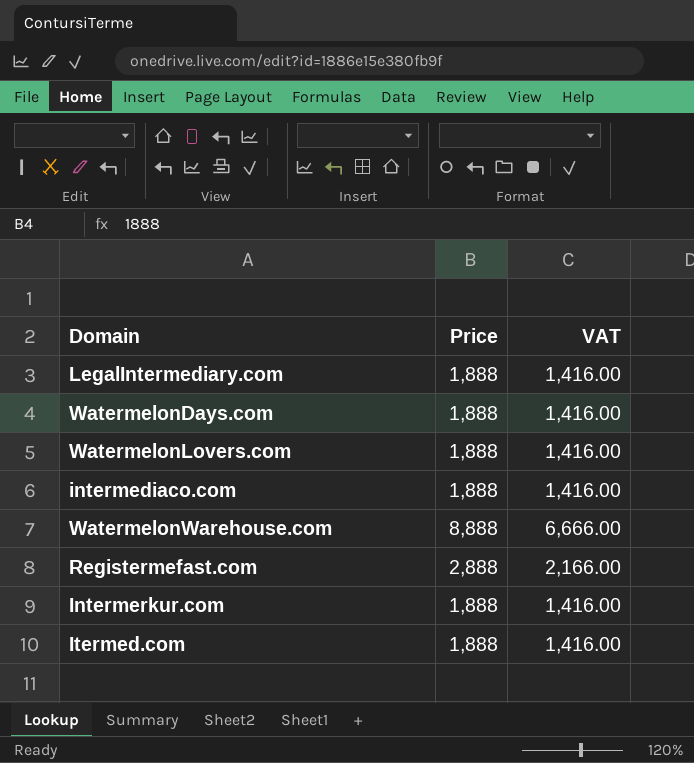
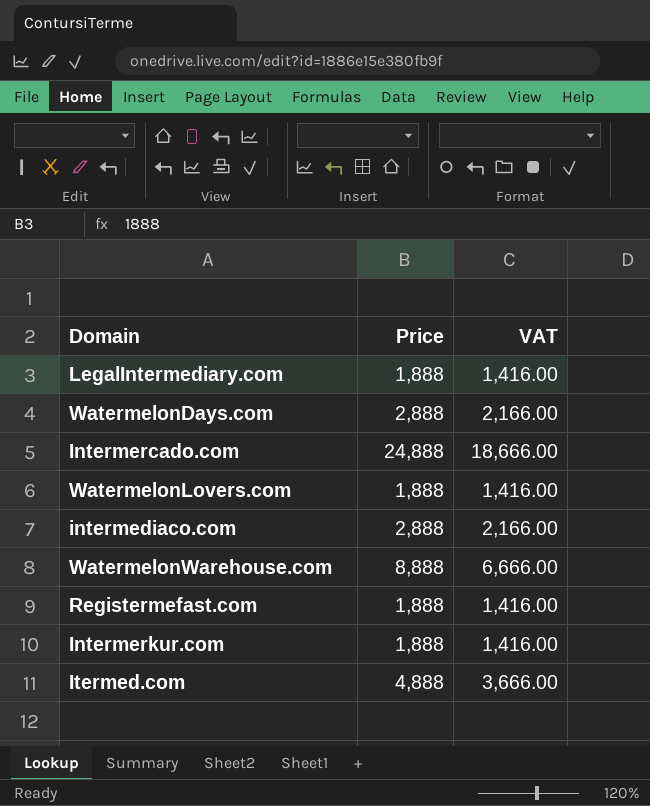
WatermelonDays.com | Price: 1,888 -> 2,888
WatermelonDays.com | VAT: 1,416.00 -> 2,166.00
row Intermercado.com: none -> 24,888 | 18,666.00
intermediaco.com | Price: 1,888 -> 2,888
intermediaco.com | VAT: 1,416.00 -> 2,166.00
Registermefast.com | Price: 2,888 -> 1,888
Registermefast.com | VAT: 2,166.00 -> 1,416.00
Itermed.com | Price: 1,888 -> 4,888
Itermed.com | VAT: 1,416.00 -> 3,666.00

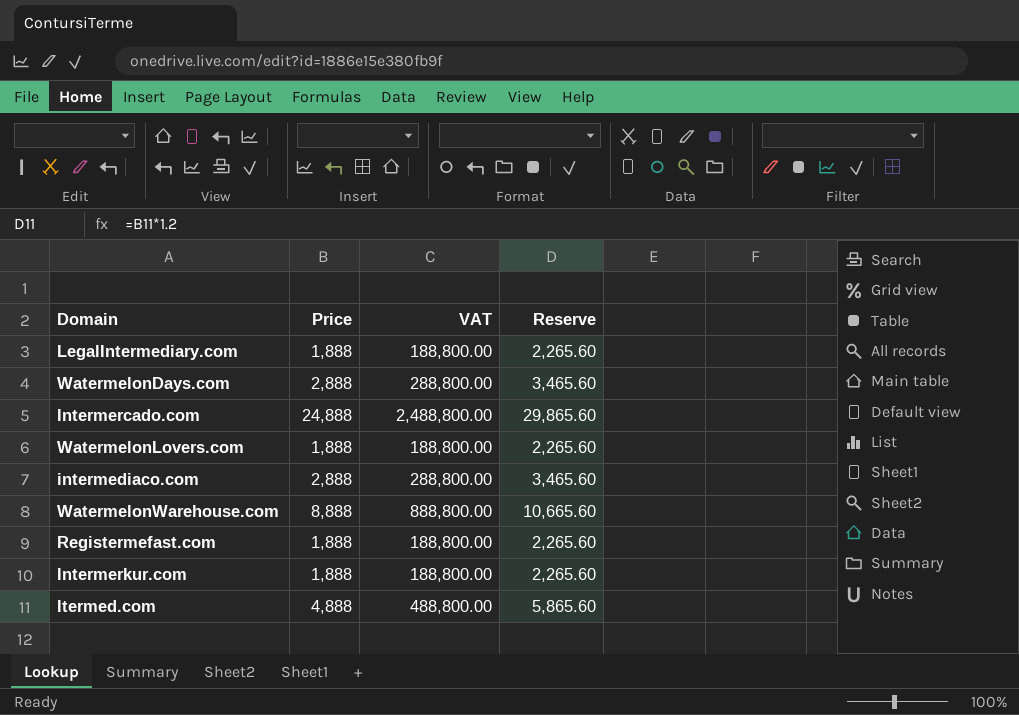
column VAT | formula: [Price] * 0.75 -> [Price] * 100
column Reserve | formula: none -> [Price] * 1.2

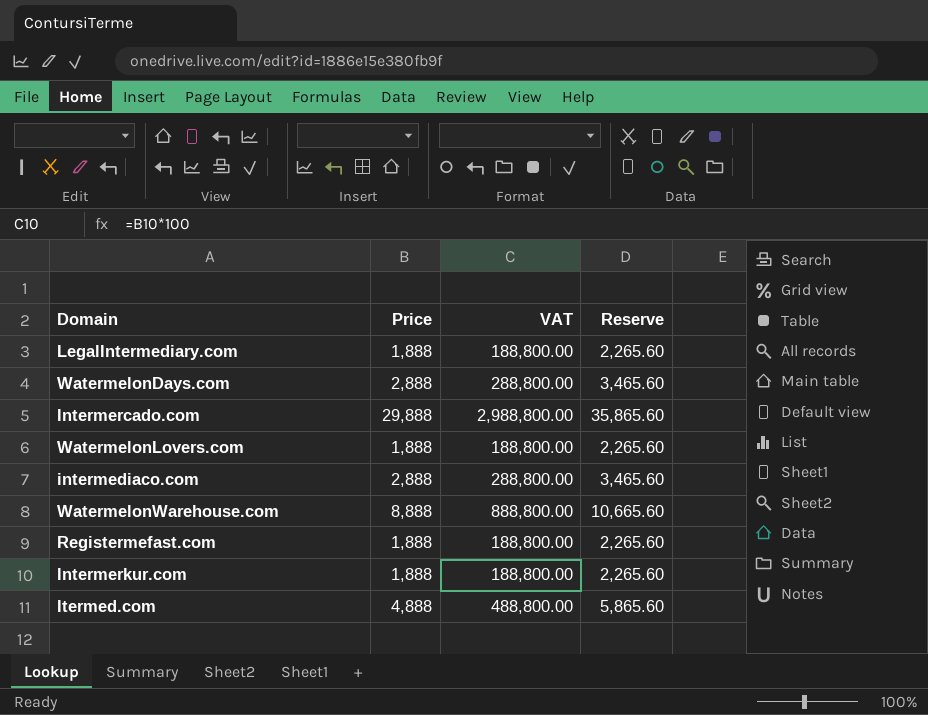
Intermercado.com | Price: 24,888 -> 29,888
Intermercado.com | VAT: 2,488,800.00 -> 2,988,800.00
Intermercado.com | Reserve: 29,865.60 -> 35,865.60

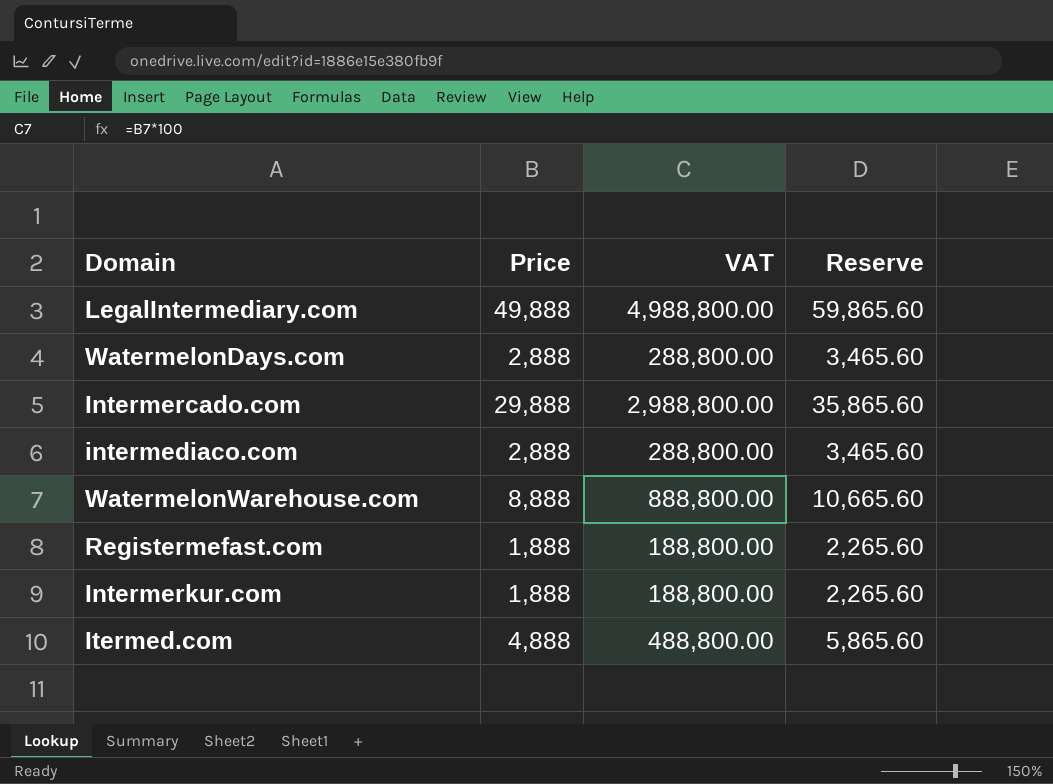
row WatermelonLovers.com: 1,888 | 188,800.00 | 2,265.60 -> none
LegalIntermediary.com | Price: 1,888 -> 49,888
LegalIntermediary.com | VAT: 188,800.00 -> 4,988,800.00
LegalIntermediary.com | Reserve: 2,265.60 -> 59,865.60

